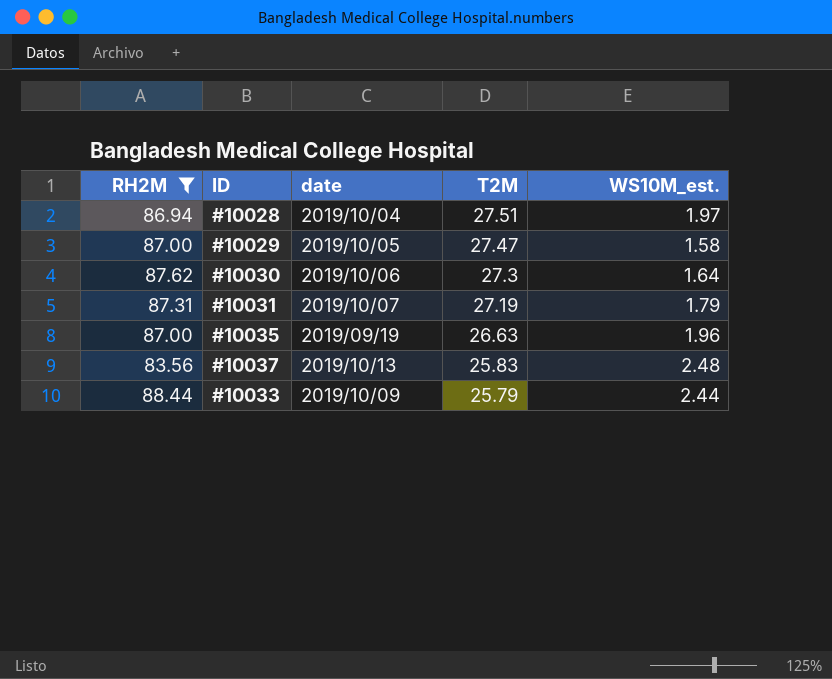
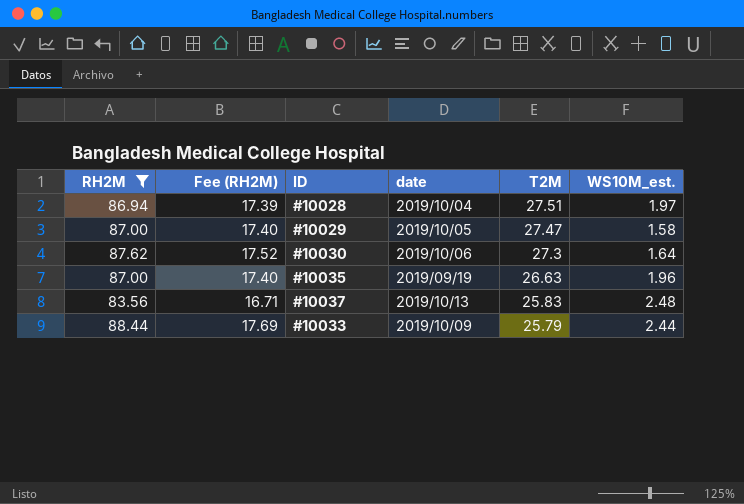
column Fee (RH2M) | formula: none -> [RH2M] * 0.2
row #10031: 87.31 | 2019/10/07 | 27.19 | 1.79 -> none

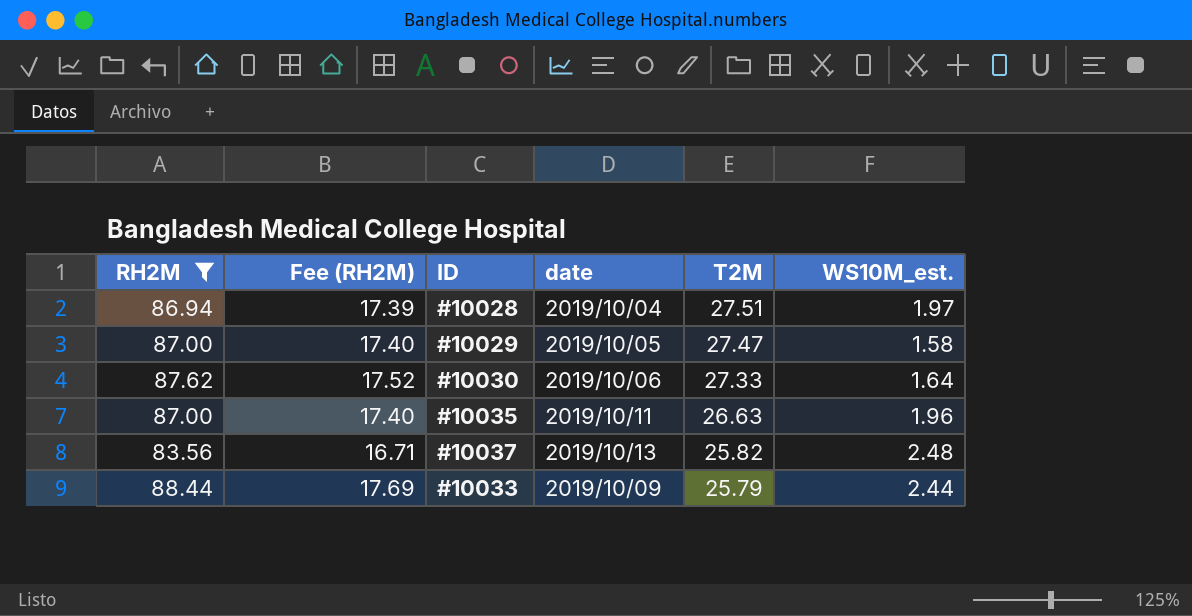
#10030 | T2M: 27.3 -> 27.33
#10035 | date: 2019/09/19 -> 2019/10/11
#10037 | T2M: 25.83 -> 25.82

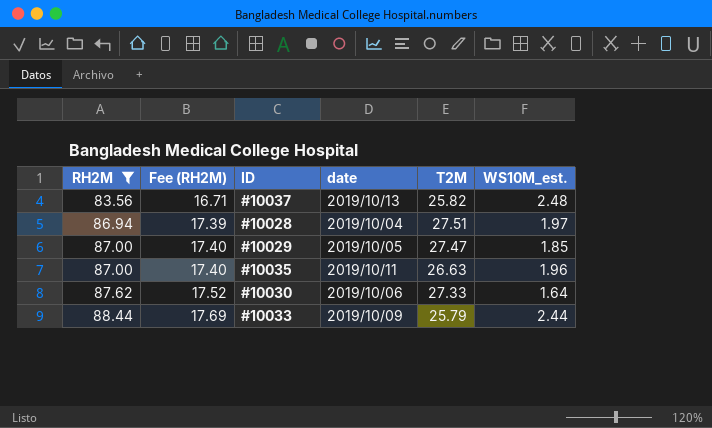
row order: T2M descending -> RH2M ascending
#10029 | WS10M_est.: 1.58 -> 1.85

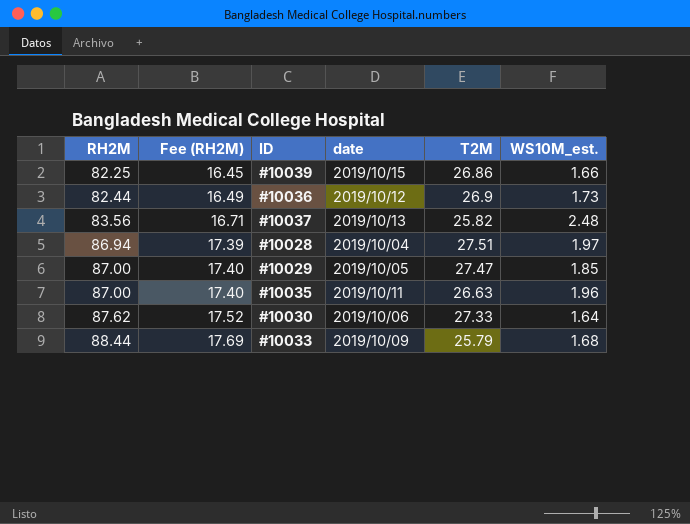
filter: RH2M >= 83.56 -> none
#10033 | WS10M_est.: 2.44 -> 1.68

